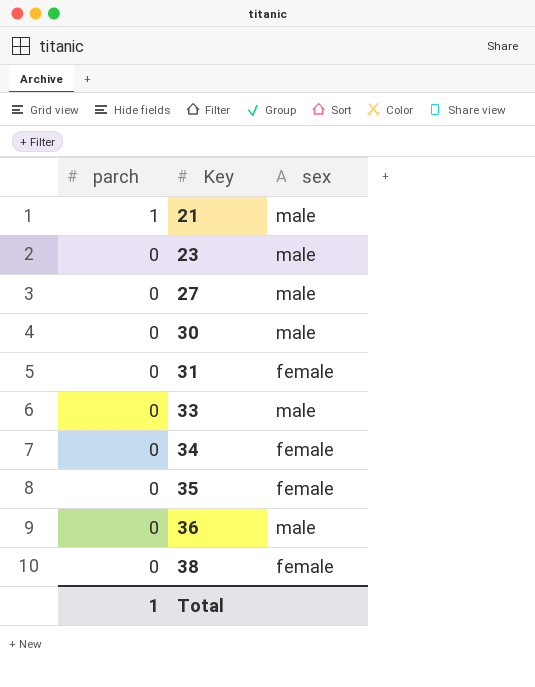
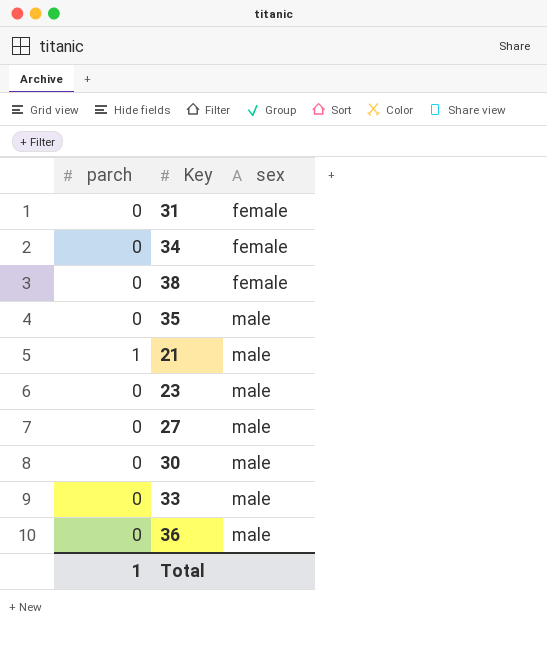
row order: parch descending -> sex ascending
35 | sex: female -> male

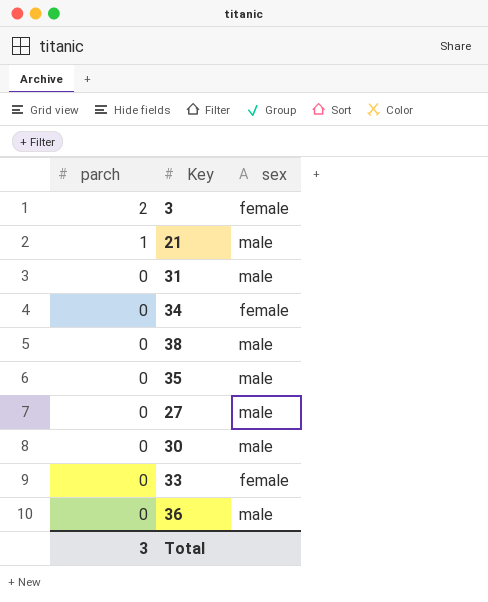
row order: sex ascending -> parch descending
row 23: 0 | male -> none
row 3: none -> 2 | female
31 | sex: female -> male
38 | sex: female -> male
33 | sex: male -> female
Total | parch: 1 -> 3

